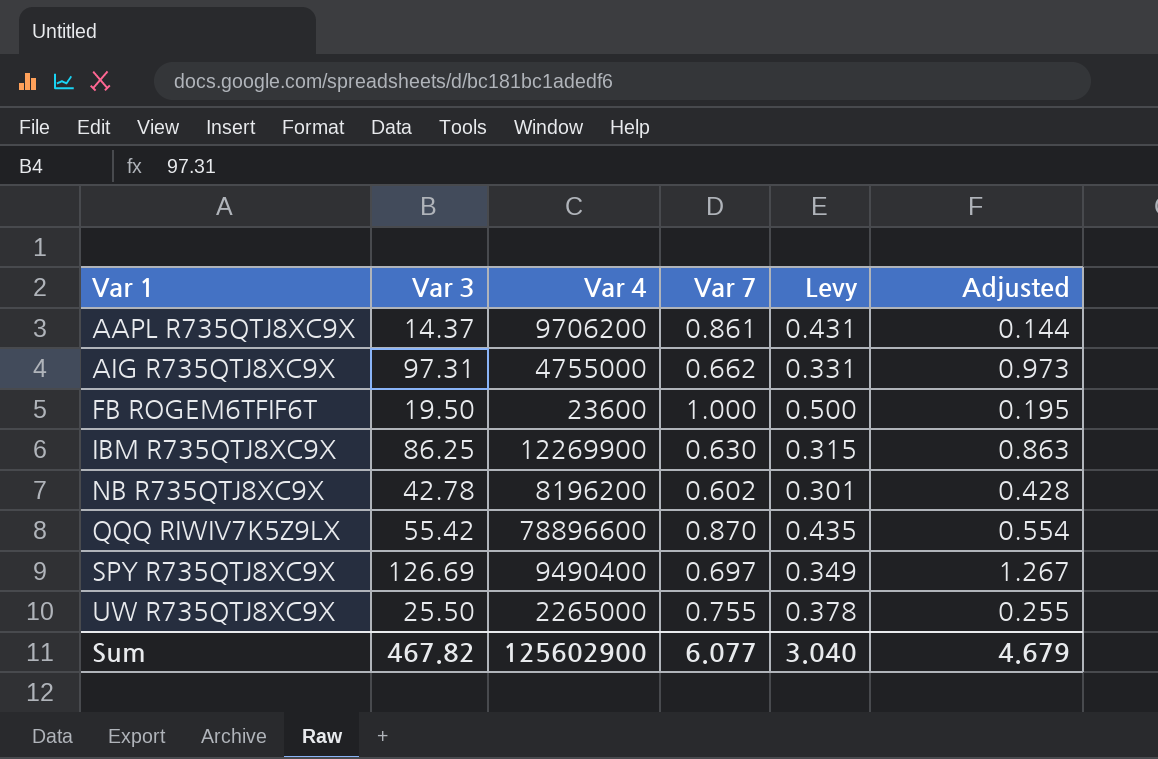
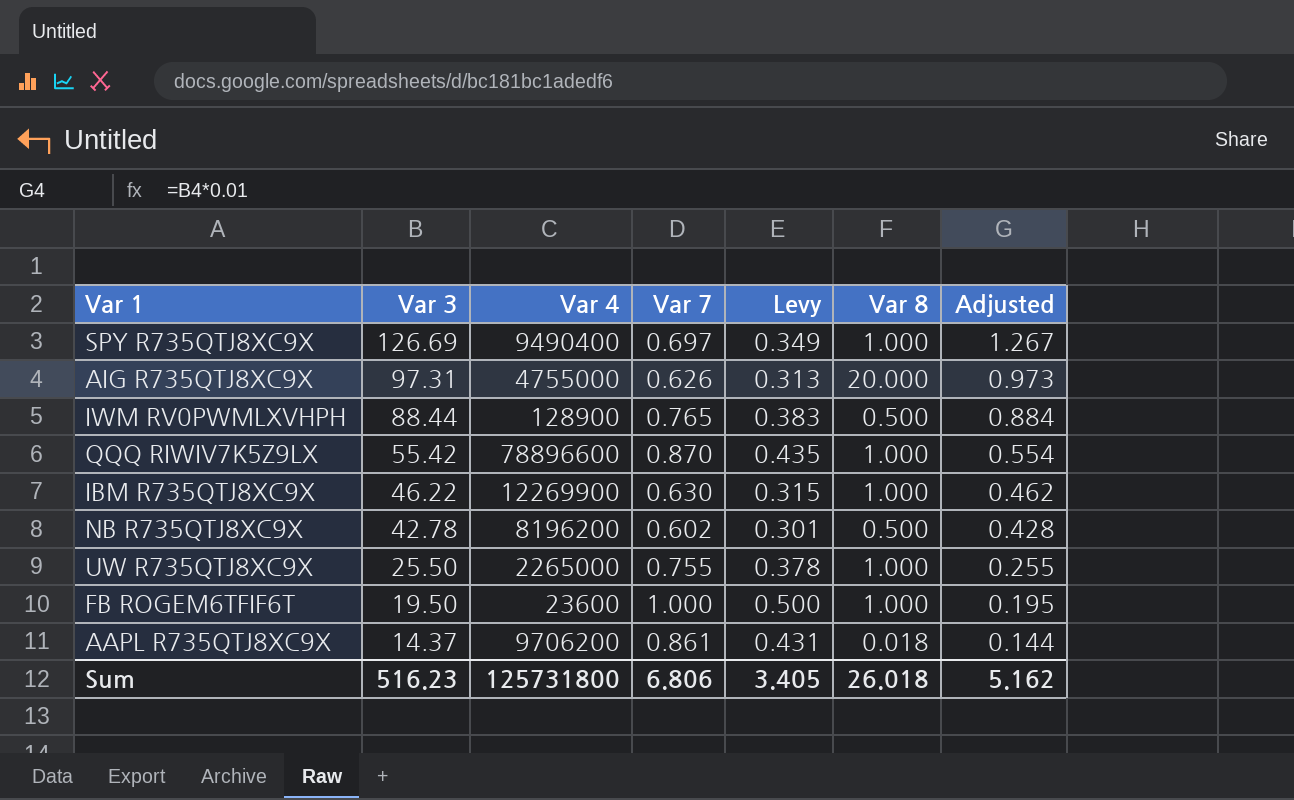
row order: Var 1 ascending -> Var 3 descending
column Var 8 | position: none -> 6
AIG R735QTJ8XC9X | Var 7: 0.662 -> 0.626
AIG R735QTJ8XC9X | Levy: 0.331 -> 0.313
row IWM RV0PWMLXVHPH: none -> 88.44 | 128900 | 0.765 | 0.383 | 0.500 | 0.884
IBM R735QTJ8XC9X | Var 3: 86.25 -> 46.22
IBM R735QTJ8XC9X | Adjusted: 0.863 -> 0.462
Sum | Var 3: 467.82 -> 516.23
Sum | Var 4: 125602900 -> 125731800
Sum | Var 7: 6.077 -> 6.806
Sum | Levy: 3.040 -> 3.405
Sum | Adjusted: 4.679 -> 5.162

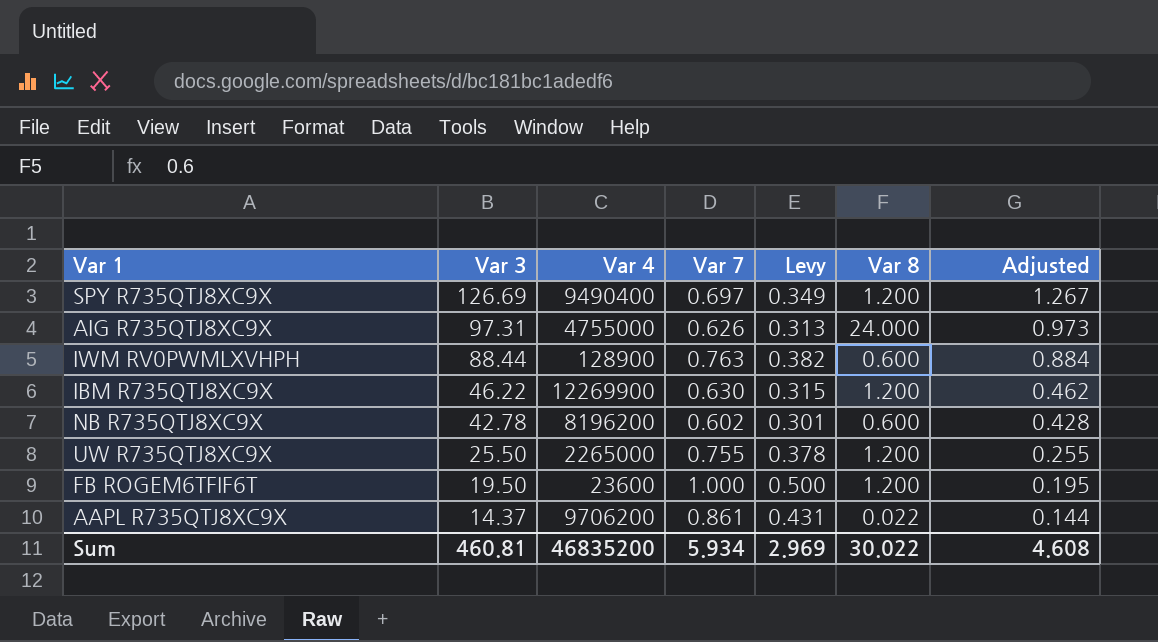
row QQQ RIWIV7K5Z9LX: 55.42 | 78896600 | 0.870 | 0.435 | 1.000 | 0.554 -> none
SPY R735QTJ8XC9X | Var 8: 1.000 -> 1.200
AIG R735QTJ8XC9X | Var 8: 20.000 -> 24.000
IWM RV0PWMLXVHPH | Var 7: 0.765 -> 0.763
IWM RV0PWMLXVHPH | Levy: 0.383 -> 0.382
IWM RV0PWMLXVHPH | Var 8: 0.500 -> 0.600
IBM R735QTJ8XC9X | Var 8: 1.000 -> 1.200
NB R735QTJ8XC9X | Var 8: 0.500 -> 0.600
UW R735QTJ8XC9X | Var 8: 1.000 -> 1.200
FB ROGEM6TFIF6T | Var 8: 1.000 -> 1.200
AAPL R735QTJ8XC9X | Var 8: 0.018 -> 0.022
Sum | Var 3: 516.23 -> 460.81
Sum | Var 4: 125731800 -> 46835200
Sum | Var 7: 6.806 -> 5.934
Sum | Levy: 3.405 -> 2.969
Sum | Var 8: 26.018 -> 30.022
Sum | Adjusted: 5.162 -> 4.608

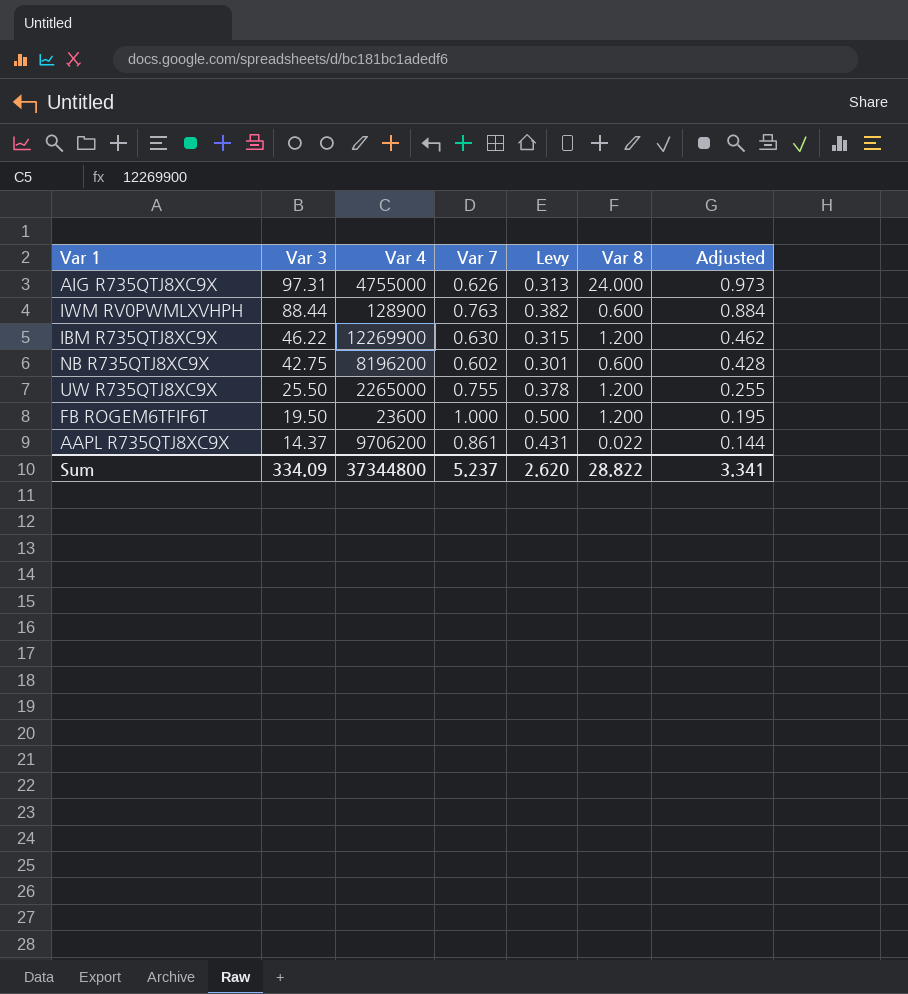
row SPY R735QTJ8XC9X: 126.69 | 9490400 | 0.697 | 0.349 | 1.200 | 1.267 -> none
NB R735QTJ8XC9X | Var 3: 42.78 -> 42.75
Sum | Var 3: 460.81 -> 334.09
Sum | Var 4: 46835200 -> 37344800
Sum | Var 7: 5.934 -> 5.237
Sum | Levy: 2.969 -> 2.620
Sum | Var 8: 30.022 -> 28.822
Sum | Adjusted: 4.608 -> 3.341

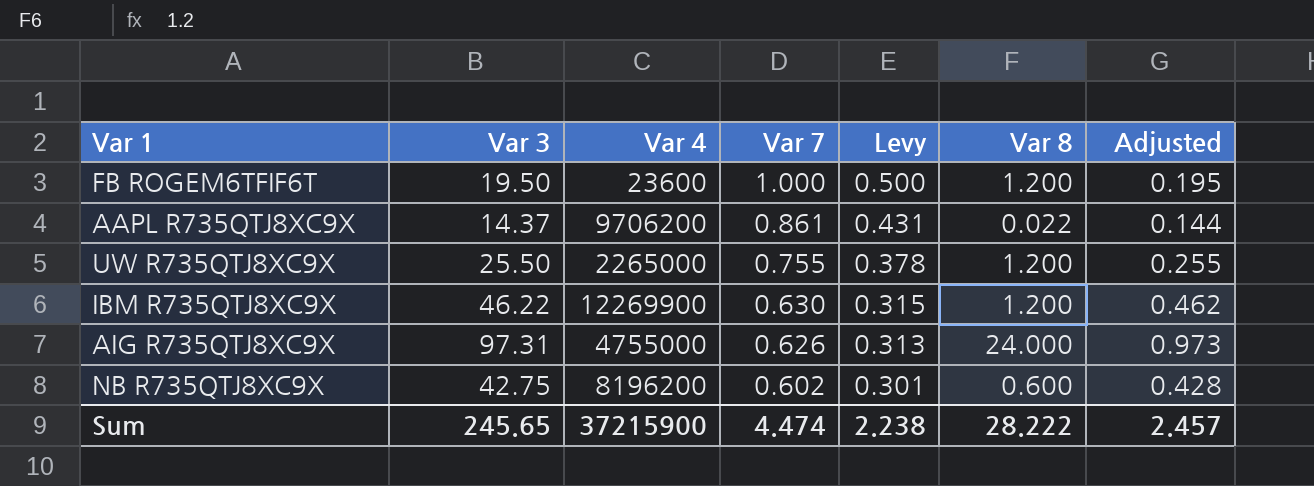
row order: Var 3 descending -> Var 7 descending
row IWM RV0PWMLXVHPH: 88.44 | 128900 | 0.763 | 0.382 | 0.600 | 0.884 -> none
Sum | Var 3: 334.09 -> 245.65
Sum | Var 4: 37344800 -> 37215900
Sum | Var 7: 5.237 -> 4.474
Sum | Levy: 2.620 -> 2.238
Sum | Var 8: 28.822 -> 28.222
Sum | Adjusted: 3.341 -> 2.457

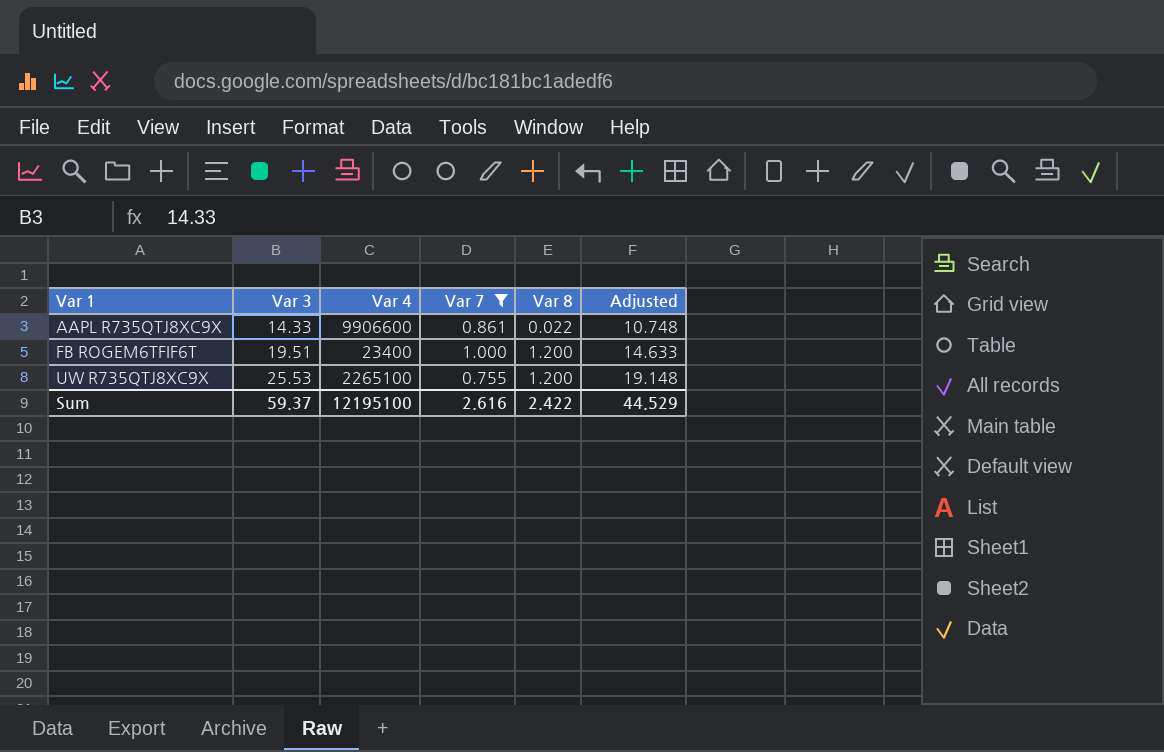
filter: none -> Var 7 >= 0.755
row order: Var 7 descending -> Var 1 ascending
column Levy | formula: [Var 7] * 0.5 -> none
column Adjusted | formula: [Var 3] * 0.01 -> [Var 3] * 0.75
AAPL R735QTJ8XC9X | Var 3: 14.37 -> 14.33
AAPL R735QTJ8XC9X | Var 4: 9706200 -> 9906600
FB ROGEM6TFIF6T | Var 3: 19.50 -> 19.51
FB ROGEM6TFIF6T | Var 4: 23600 -> 23400
UW R735QTJ8XC9X | Var 3: 25.50 -> 25.53
UW R735QTJ8XC9X | Var 4: 2265000 -> 2265100
Sum | Var 3: 245.65 -> 59.37
Sum | Var 4: 37215900 -> 12195100
Sum | Var 7: 4.474 -> 2.616
Sum | Var 8: 28.222 -> 2.422
Sum | Adjusted: 2.457 -> 44.529

